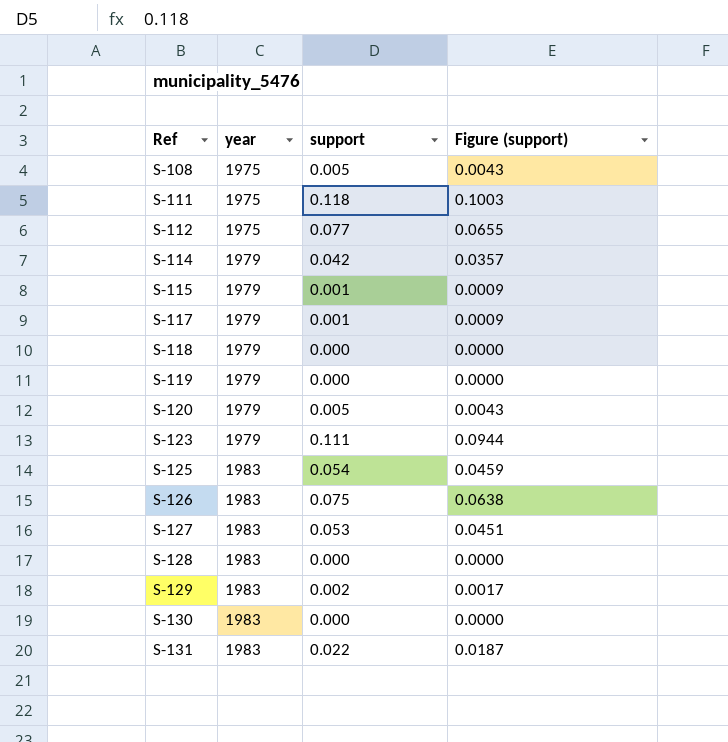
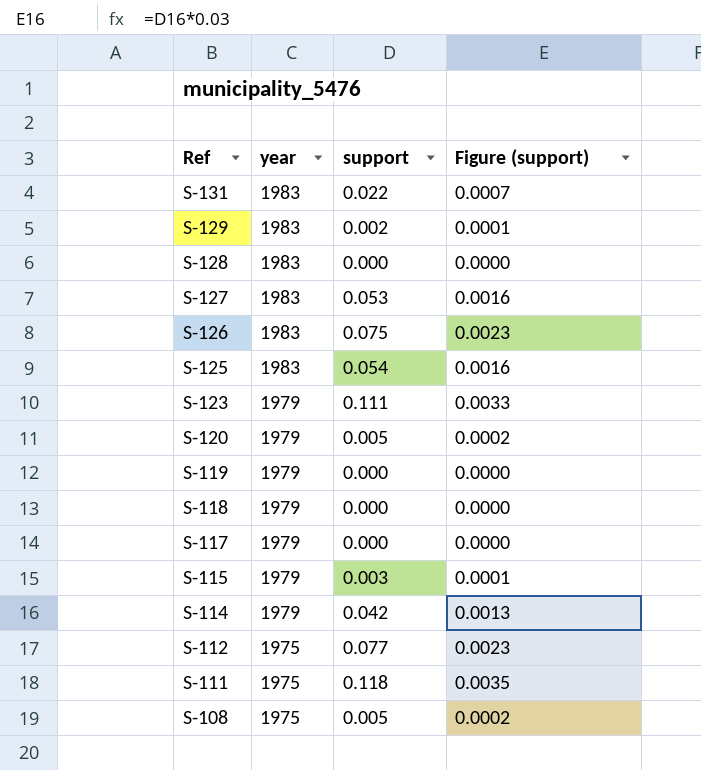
row order: Ref ascending -> Ref descending
column Figure (support) | formula: [support] * 0.85 -> [support] * 0.03
row S-130: 1983 | 0.000 | 0.0000 -> none
S-117 | support: 0.001 -> 0.000
S-115 | support: 0.001 -> 0.003

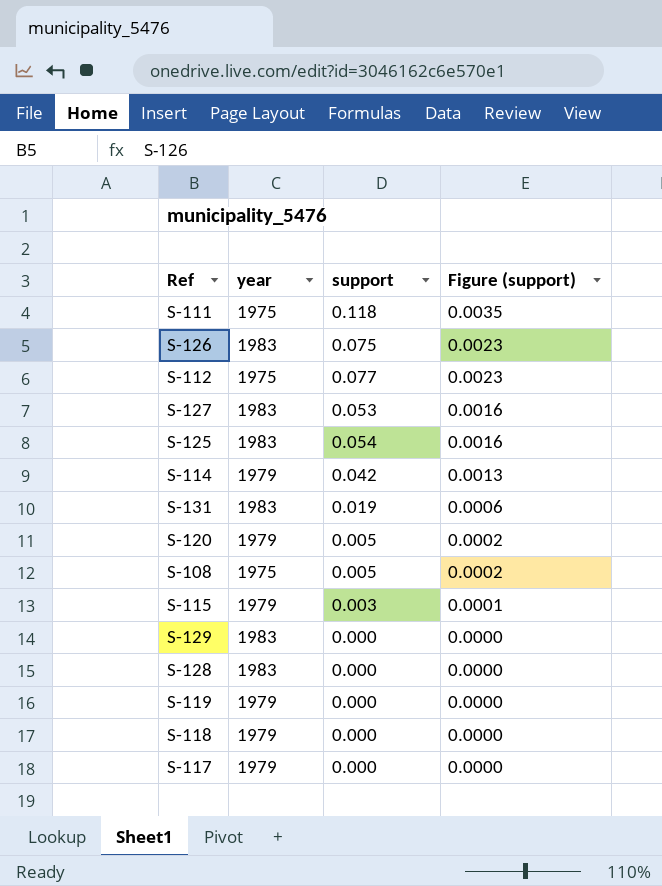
row order: Ref descending -> Figure (support) descending
row S-123: 1979 | 0.111 | 0.0033 -> none
S-131 | support: 0.022 -> 0.019
S-131 | Figure (support): 0.0007 -> 0.0006
S-129 | support: 0.002 -> 0.000
S-129 | Figure (support): 0.0001 -> 0.0000

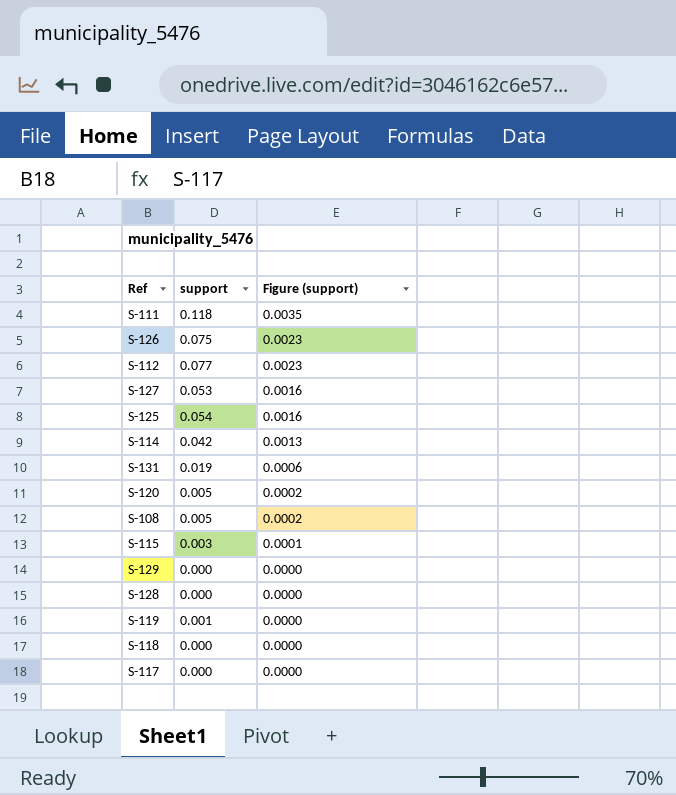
column year | position: 2 -> none
S-119 | support: 0.000 -> 0.001

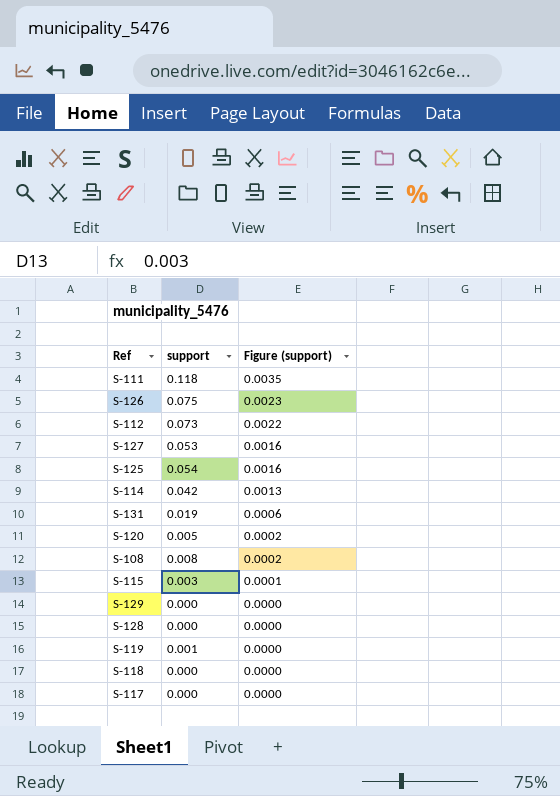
S-112 | support: 0.077 -> 0.073
S-112 | Figure (support): 0.0023 -> 0.0022
S-108 | support: 0.005 -> 0.008

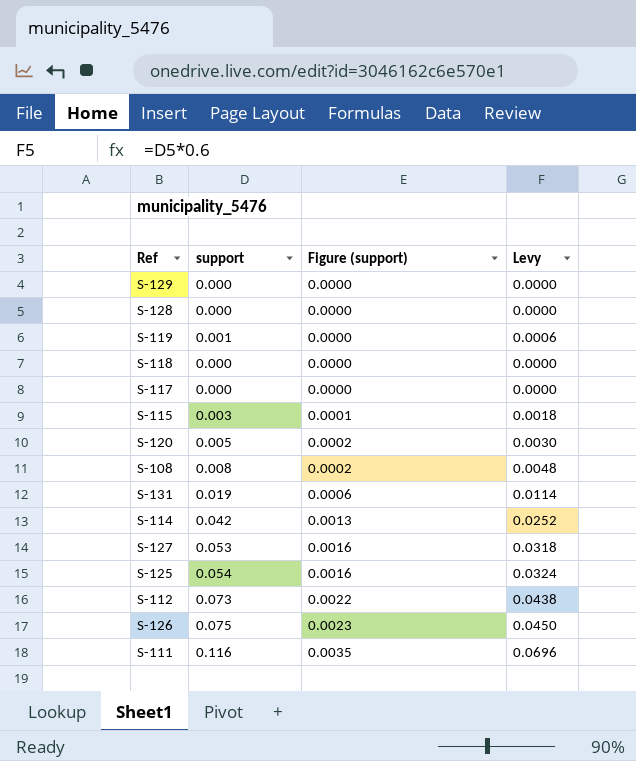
row order: Figure (support) descending -> Figure (support) ascending
column Levy | formula: none -> [support] * 0.6
S-111 | support: 0.118 -> 0.116

